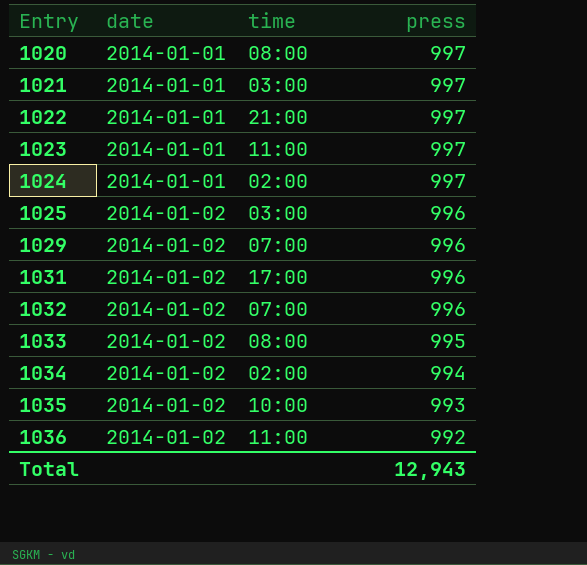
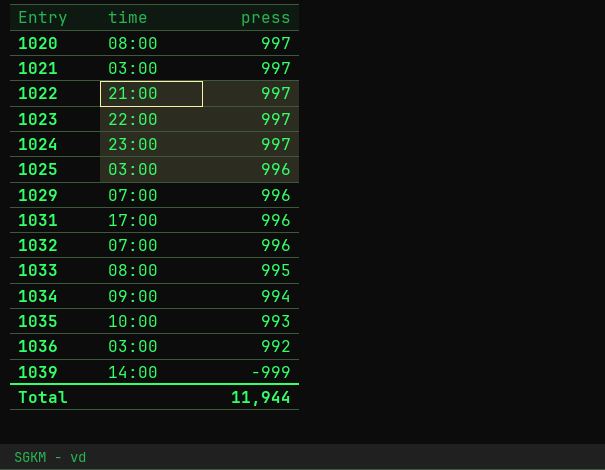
column date | position: 2 -> none
1023 | time: 11:00 -> 22:00
1024 | time: 02:00 -> 23:00
1034 | time: 02:00 -> 09:00
1036 | time: 11:00 -> 03:00
row 1039: none -> 14:00 | -999
Total | press: 12,943 -> 11,944

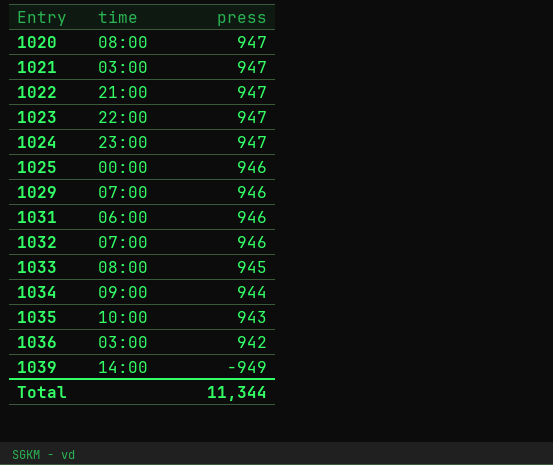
1020 | press: 997 -> 947
1021 | press: 997 -> 947
1022 | press: 997 -> 947
1023 | press: 997 -> 947
1024 | press: 997 -> 947
1025 | time: 03:00 -> 00:00
1025 | press: 996 -> 946
1029 | press: 996 -> 946
1031 | time: 17:00 -> 06:00
1031 | press: 996 -> 946
1032 | press: 996 -> 946
1033 | press: 995 -> 945
1034 | press: 994 -> 944
1035 | press: 993 -> 943
1036 | press: 992 -> 942
1039 | press: -999 -> -949
Total | press: 11,944 -> 11,344

